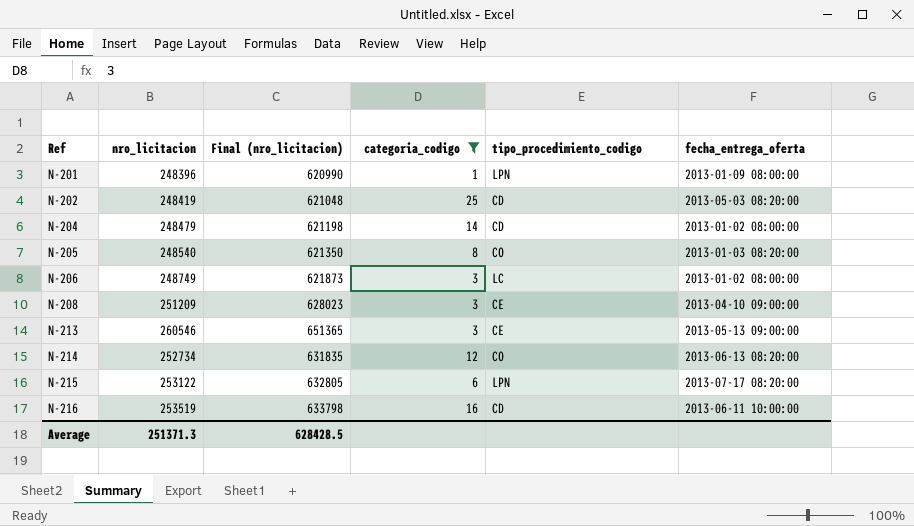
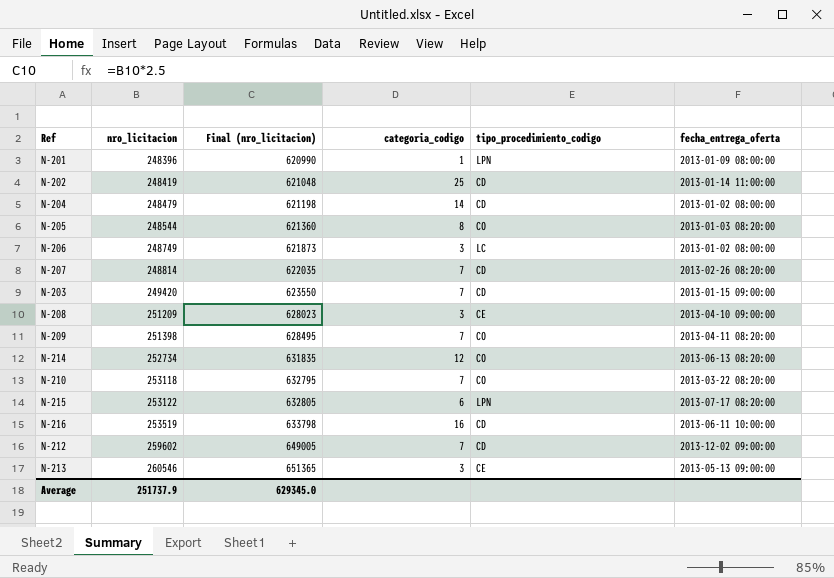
filter: categoria_codigo != 7 -> none
row order: Ref ascending -> nro_licitacion ascending
N-202 | fecha_entrega_oferta: 2013-05-03 08:20:00 -> 2013-01-14 11:00:00
N-205 | nro_licitacion: 248540 -> 248544
N-205 | Final (nro_licitacion): 621350 -> 621360
Average | nro_licitacion: 251371.3 -> 251737.9
Average | Final (nro_licitacion): 628428.5 -> 629345.0

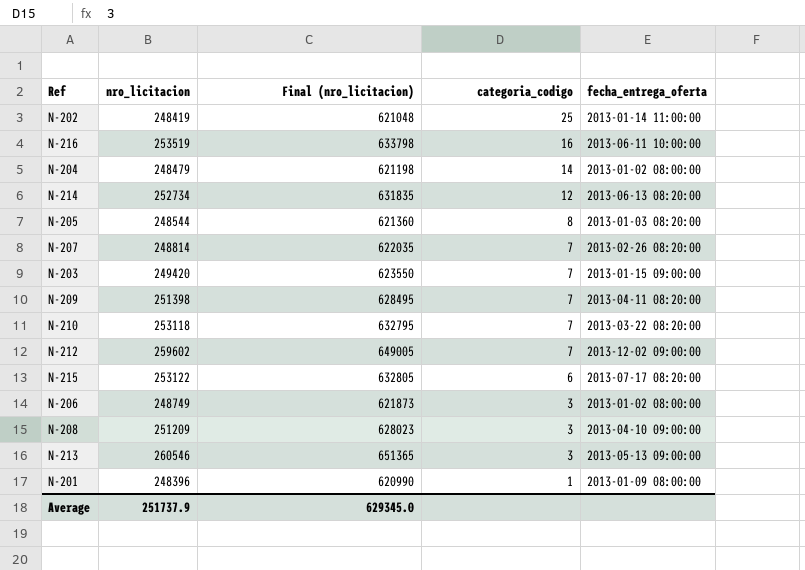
row order: nro_licitacion ascending -> categoria_codigo descending
column tipo_procedimiento_codigo | position: 5 -> none

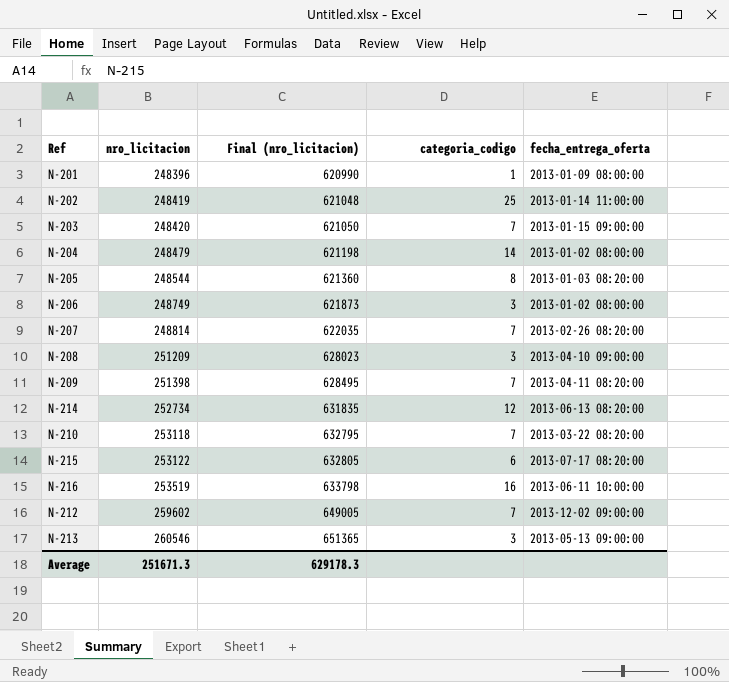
row order: categoria_codigo descending -> nro_licitacion ascending
N-203 | nro_licitacion: 249420 -> 248420
N-203 | Final (nro_licitacion): 623550 -> 621050
Average | nro_licitacion: 251737.9 -> 251671.3
Average | Final (nro_licitacion): 629345.0 -> 629178.3

